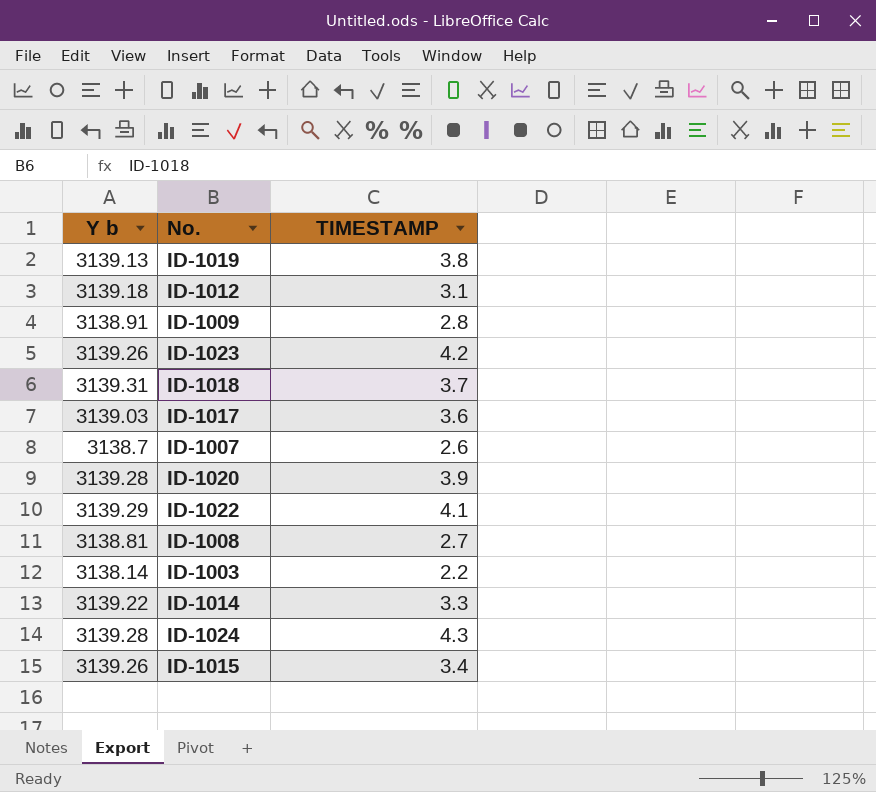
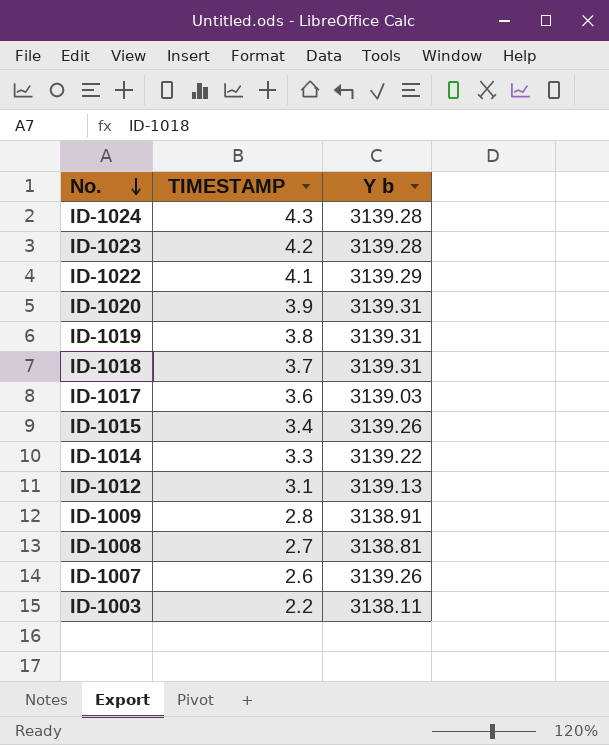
row order: none -> No. descending
column Y b | position: 1 -> 3
ID-1023 | Y b: 3139.26 -> 3139.28
ID-1020 | Y b: 3139.28 -> 3139.31
ID-1019 | Y b: 3139.13 -> 3139.31
ID-1012 | Y b: 3139.18 -> 3139.13
ID-1007 | Y b: 3138.7 -> 3139.26
ID-1003 | Y b: 3138.14 -> 3138.11

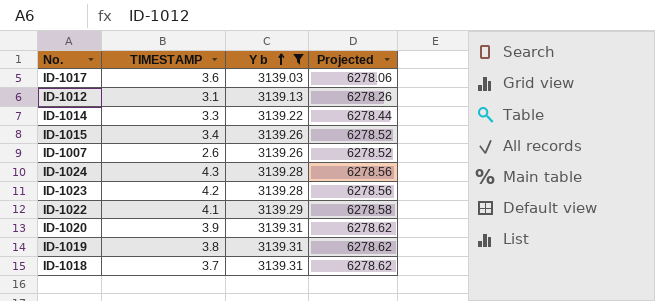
filter: none -> Y b >= 3139.03
row order: No. descending -> Y b ascending
column Projected | formula: none -> [Y b] * 2

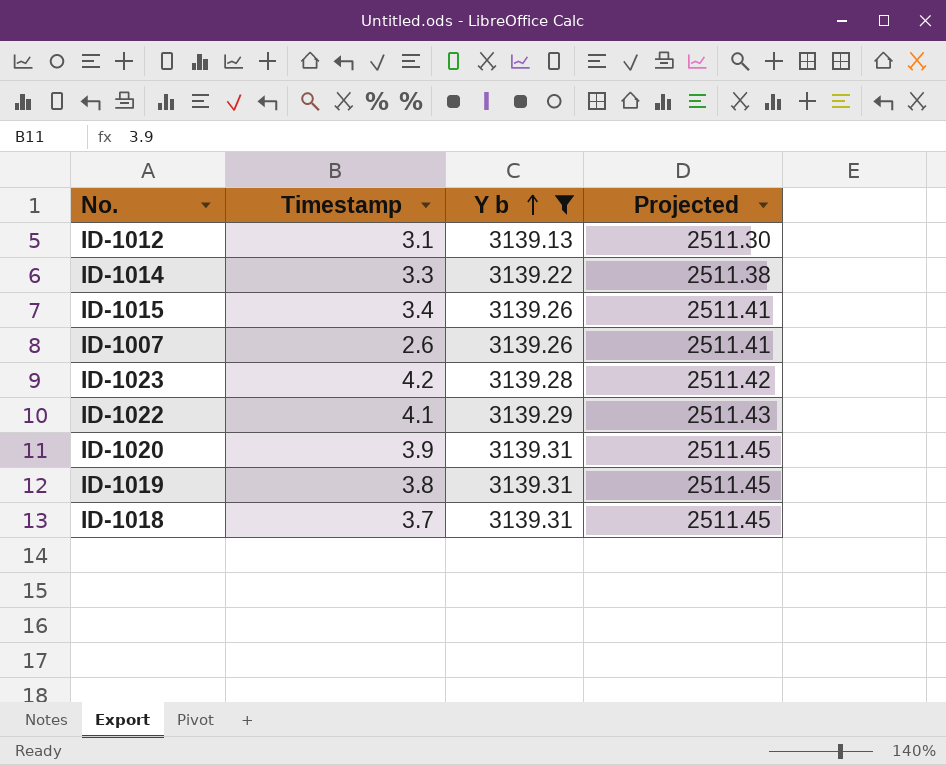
column name: TIMESTAMP -> Timestamp
column Projected | formula: [Y b] * 2 -> [Y b] * 0.8
row ID-1017: 3.6 | 3139.03 | 6278.06 -> none
row ID-1024: 4.3 | 3139.28 | 6278.56 -> none

